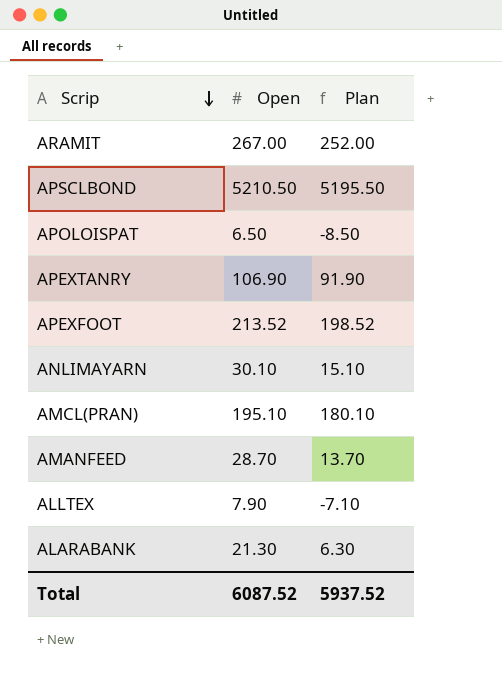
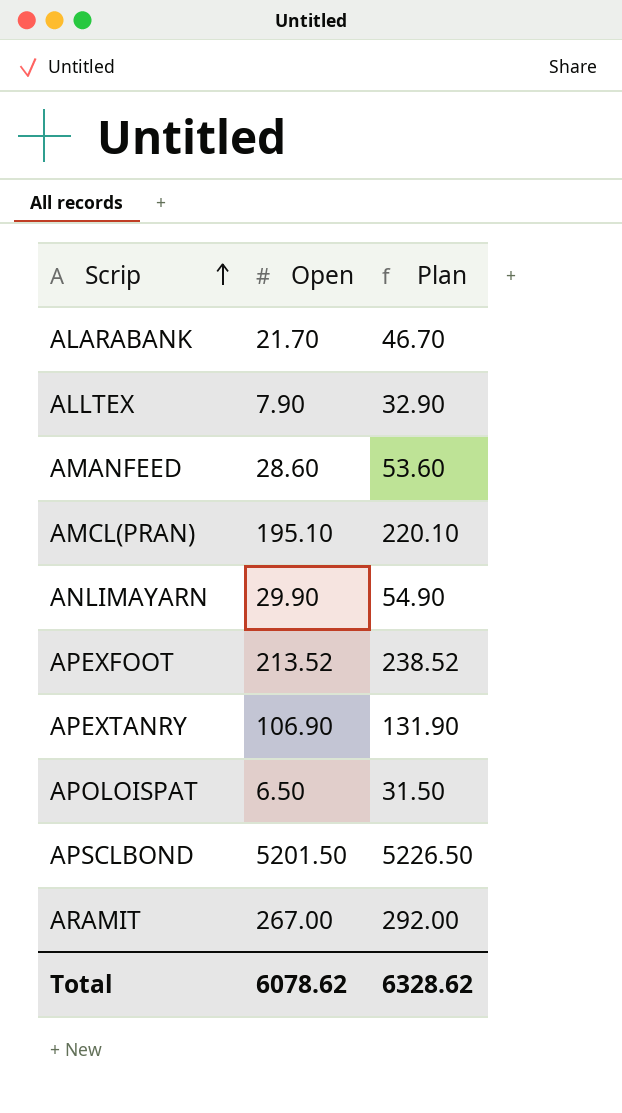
row order: Scrip descending -> Scrip ascending
column Plan | formula: [Open] - 15 -> [Open] + 25
ALARABANK | Open: 21.30 -> 21.70
AMANFEED | Open: 28.70 -> 28.60
ANLIMAYARN | Open: 30.10 -> 29.90
APSCLBOND | Open: 5210.50 -> 5201.50
Total | Open: 6087.52 -> 6078.62
Total | Plan: 5937.52 -> 6328.62

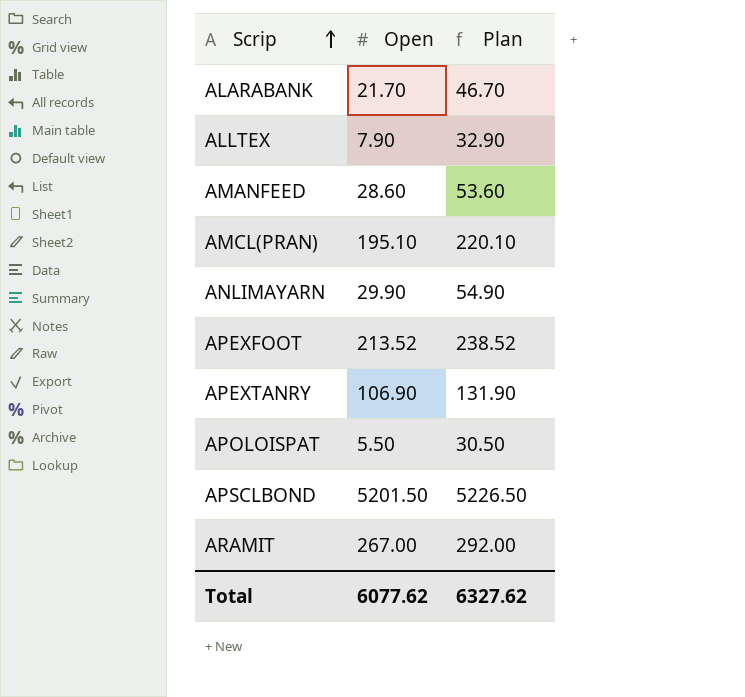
APOLOISPAT | Open: 6.50 -> 5.50
APOLOISPAT | Plan: 31.50 -> 30.50
Total | Open: 6078.62 -> 6077.62
Total | Plan: 6328.62 -> 6327.62

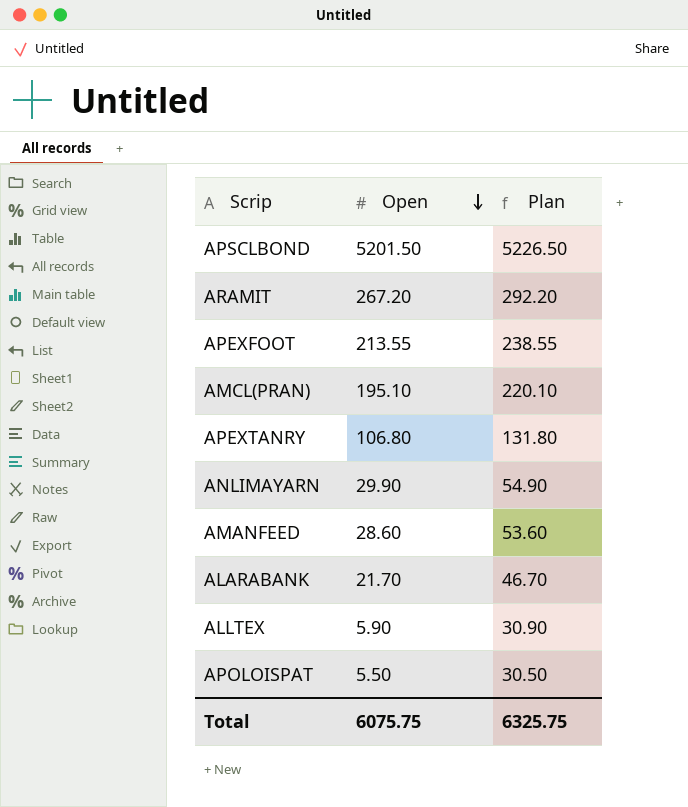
row order: Scrip ascending -> Open descending
ARAMIT | Open: 267.00 -> 267.20
ARAMIT | Plan: 292.00 -> 292.20
APEXFOOT | Open: 213.52 -> 213.55
APEXFOOT | Plan: 238.52 -> 238.55
APEXTANRY | Open: 106.90 -> 106.80
APEXTANRY | Plan: 131.90 -> 131.80
ALLTEX | Open: 7.90 -> 5.90
ALLTEX | Plan: 32.90 -> 30.90
Total | Open: 6077.62 -> 6075.75
Total | Plan: 6327.62 -> 6325.75

